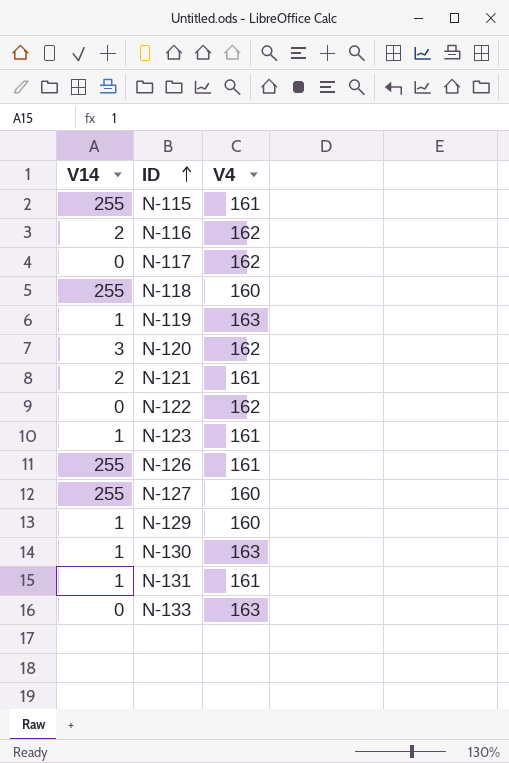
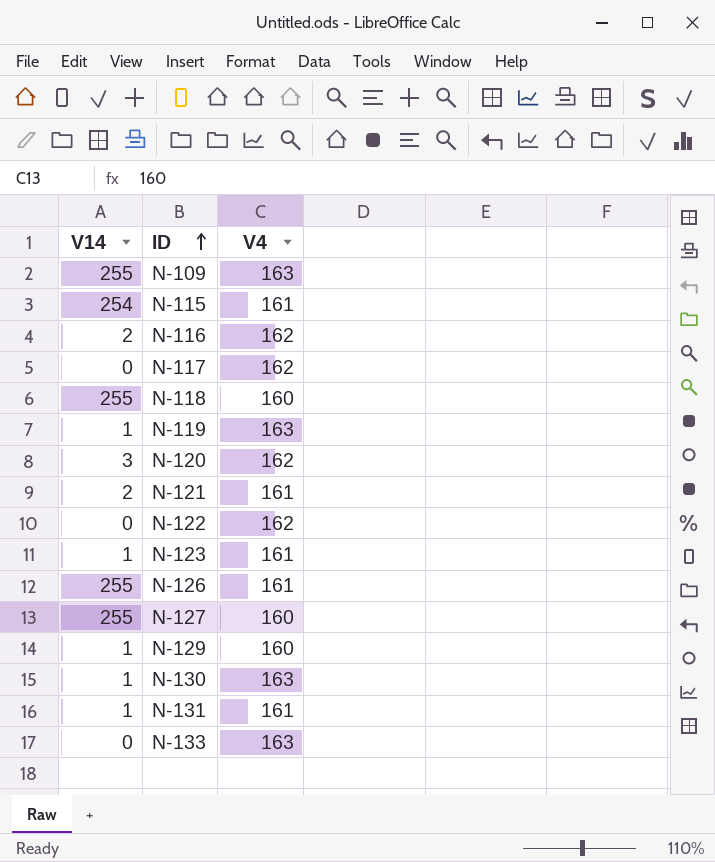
row N-109: none -> 255 | 163
N-115 | V14: 255 -> 254

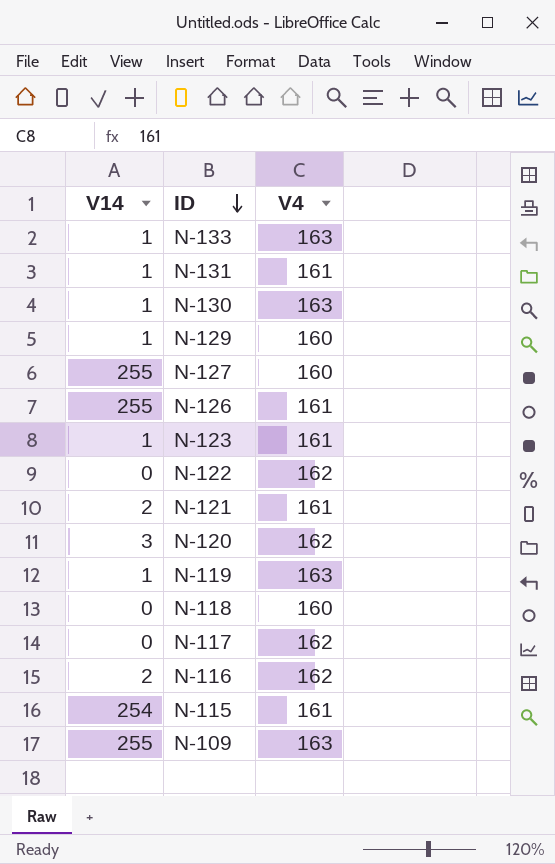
row order: ID ascending -> ID descending
N-133 | V14: 0 -> 1
N-118 | V14: 255 -> 0

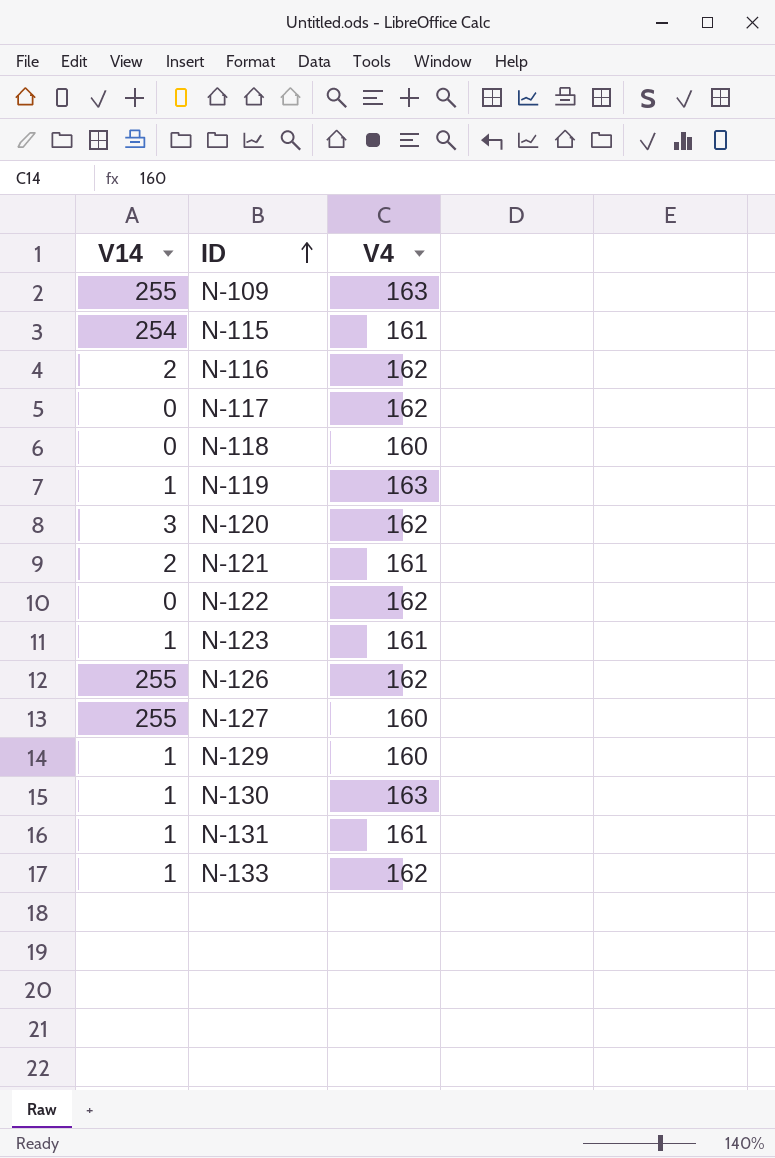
row order: ID descending -> ID ascending
N-126 | V4: 161 -> 162
N-133 | V4: 163 -> 162

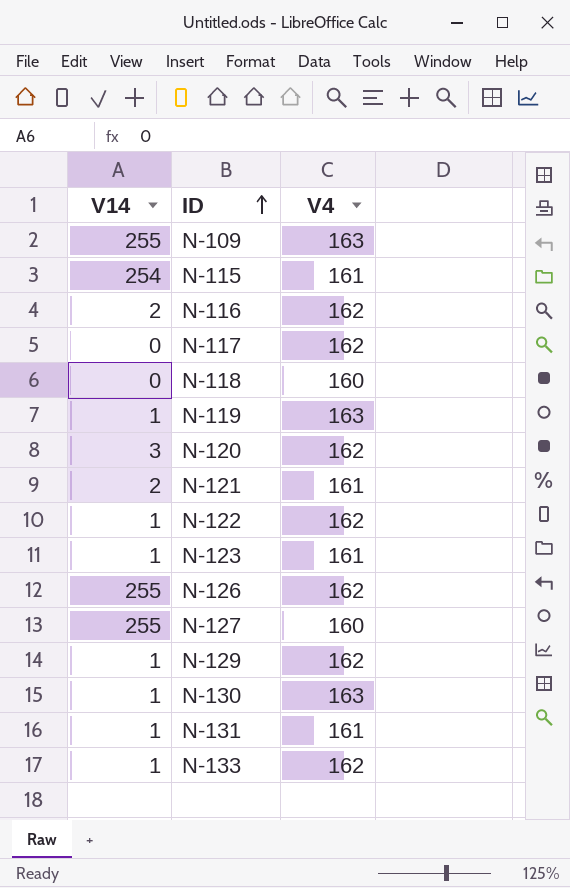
N-122 | V14: 0 -> 1
N-129 | V4: 160 -> 162

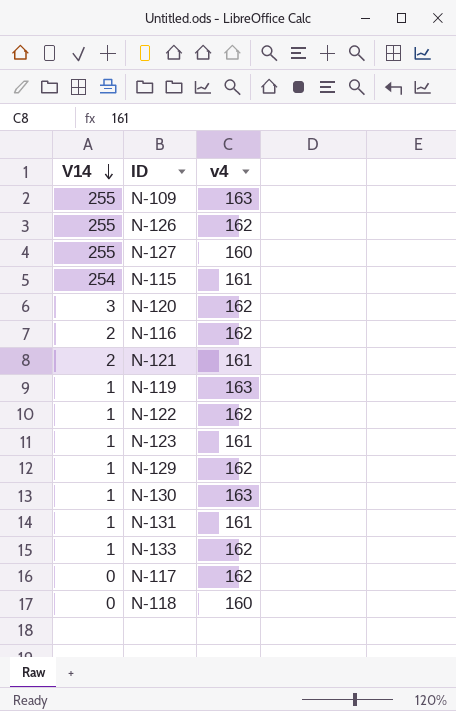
row order: ID ascending -> V14 descending
column name: V4 -> v4

